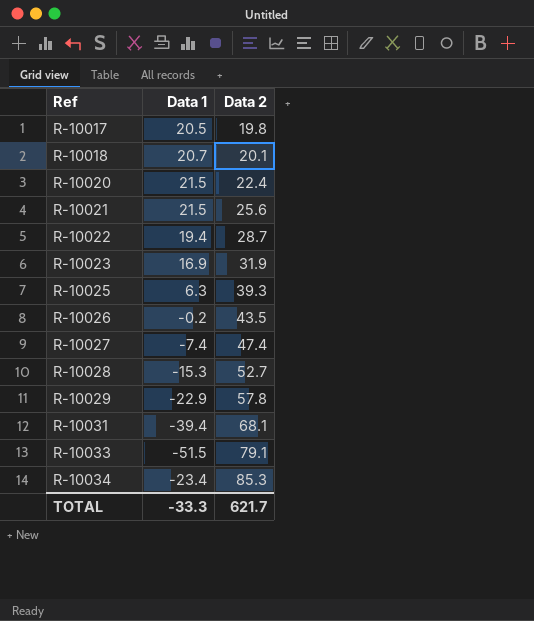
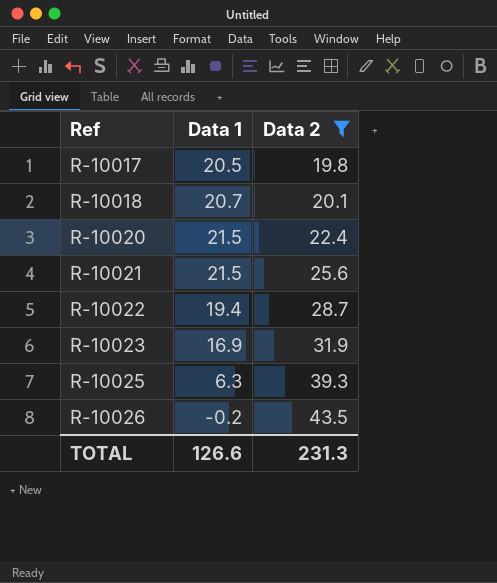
filter: none -> Data 2 <= 43.5
TOTAL | Data 1: -33.3 -> 126.6
TOTAL | Data 2: 621.7 -> 231.3

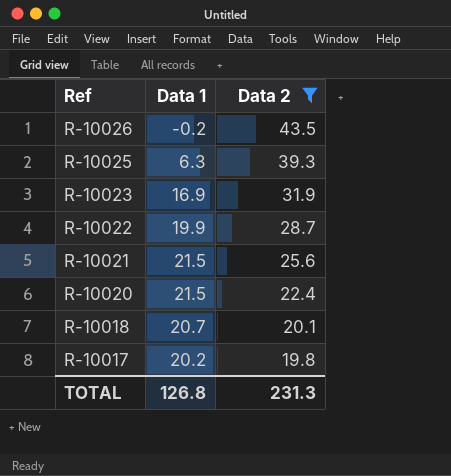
row order: Ref ascending -> Ref descending
R-10022 | Data 1: 19.4 -> 19.9
R-10017 | Data 1: 20.5 -> 20.2
TOTAL | Data 1: 126.6 -> 126.8

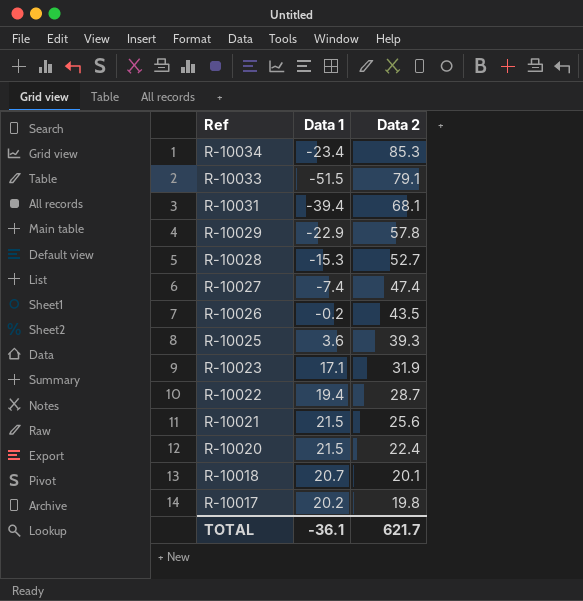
filter: Data 2 <= 43.5 -> none
R-10025 | Data 1: 6.3 -> 3.6
R-10023 | Data 1: 16.9 -> 17.1
R-10022 | Data 1: 19.9 -> 19.4
TOTAL | Data 1: 126.8 -> -36.1
TOTAL | Data 2: 231.3 -> 621.7

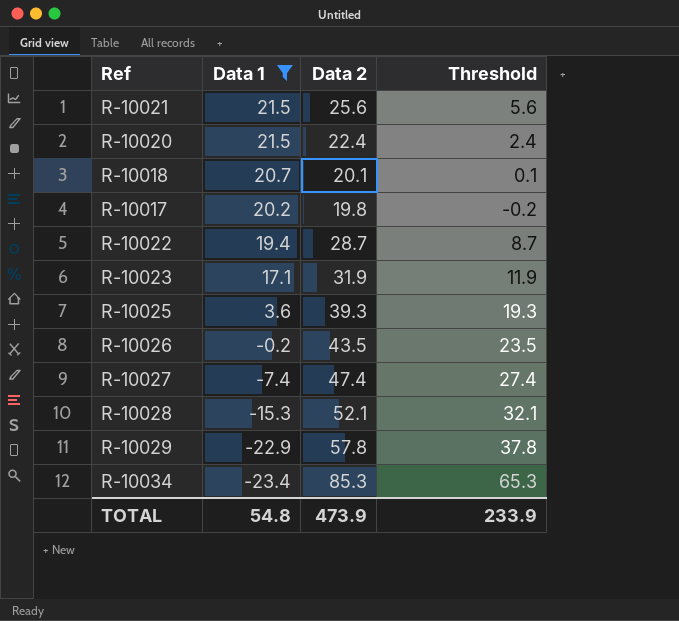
filter: none -> Data 1 >= -23.4
row order: Ref descending -> Data 1 descending
column Threshold | formula: none -> [Data 2] - 20
R-10028 | Data 2: 52.7 -> 52.1
TOTAL | Data 1: -36.1 -> 54.8
TOTAL | Data 2: 621.7 -> 473.9

